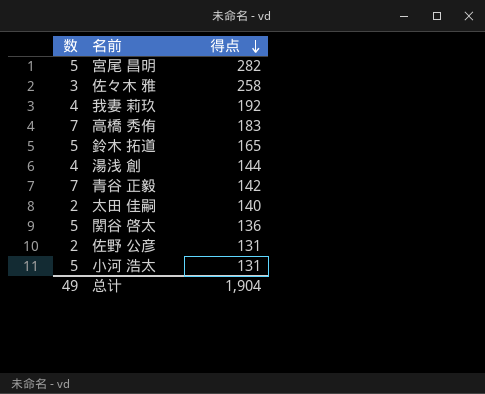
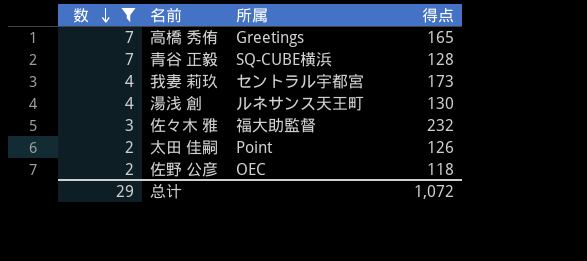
filter: none -> 数 != 5
row order: 得点 descending -> 数 descending
column 所属 | position: none -> 3
高橋 秀侑 | 得点: 183 -> 165
青谷 正毅 | 得点: 142 -> 128
我妻 莉玖 | 得点: 192 -> 173
湯浅 創 | 得点: 144 -> 130
佐々木 雅 | 得点: 258 -> 232
太田 佳嗣 | 得点: 140 -> 126
佐野 公彦 | 得点: 131 -> 118
总计 | 数: 49 -> 29
总计 | 得点: 1,904 -> 1,072

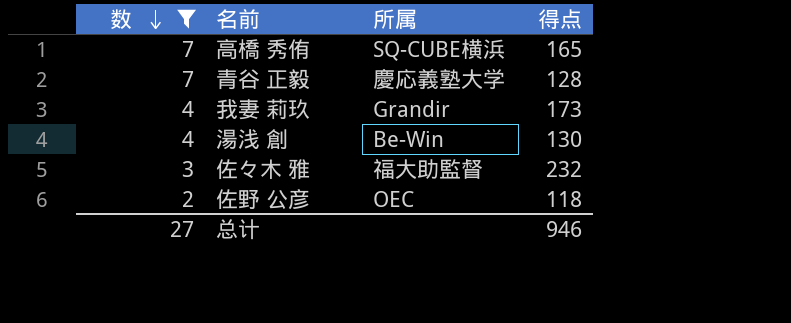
row 太田 佳嗣: 2 | Point | 126 -> none
高橋 秀侑 | 所属: Greetings -> SQ-CUBE横浜
青谷 正毅 | 所属: SQ-CUBE横浜 -> 慶応義塾大学
我妻 莉玖 | 所属: セントラル宇都宮 -> Grandir
湯浅 創 | 所属: ルネサンス天王町 -> Be-Win
总计 | 数: 29 -> 27
总计 | 得点: 1,072 -> 946

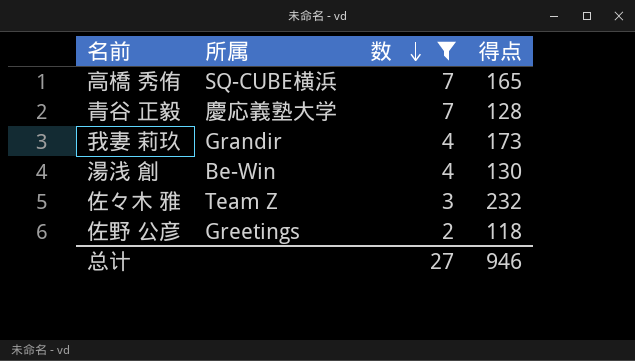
column 数 | position: 1 -> 3
佐々木 雅 | 所属: 福大助監督 -> Team Z
佐野 公彦 | 所属: OEC -> Greetings

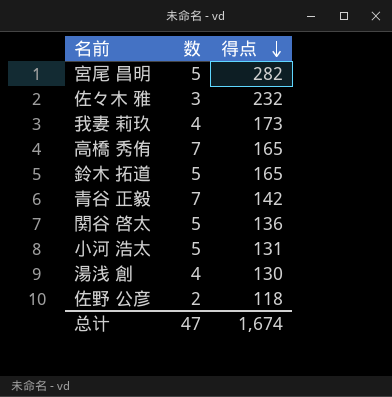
filter: 数 != 5 -> none
row order: 数 descending -> 得点 descending
column 所属 | position: 2 -> none
青谷 正毅 | 得点: 128 -> 142
总计 | 数: 27 -> 47
总计 | 得点: 946 -> 1,674

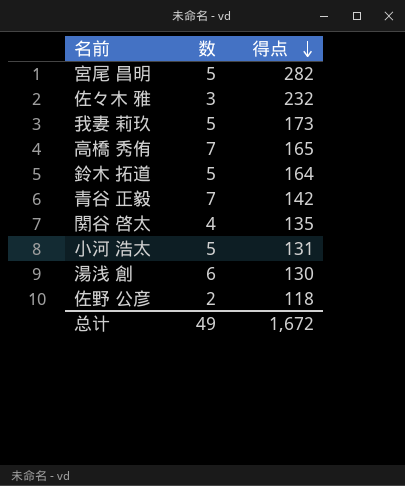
我妻 莉玖 | 数: 4 -> 5
鈴木 拓道 | 得点: 165 -> 164
関谷 啓太 | 数: 5 -> 4
関谷 啓太 | 得点: 136 -> 135
湯浅 創 | 数: 4 -> 6
总计 | 数: 47 -> 49
总计 | 得点: 1,674 -> 1,672

